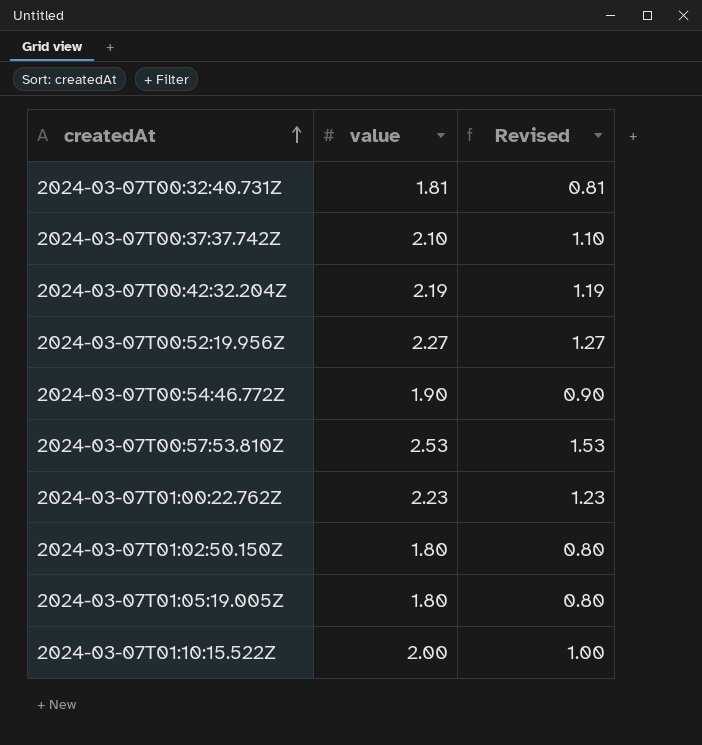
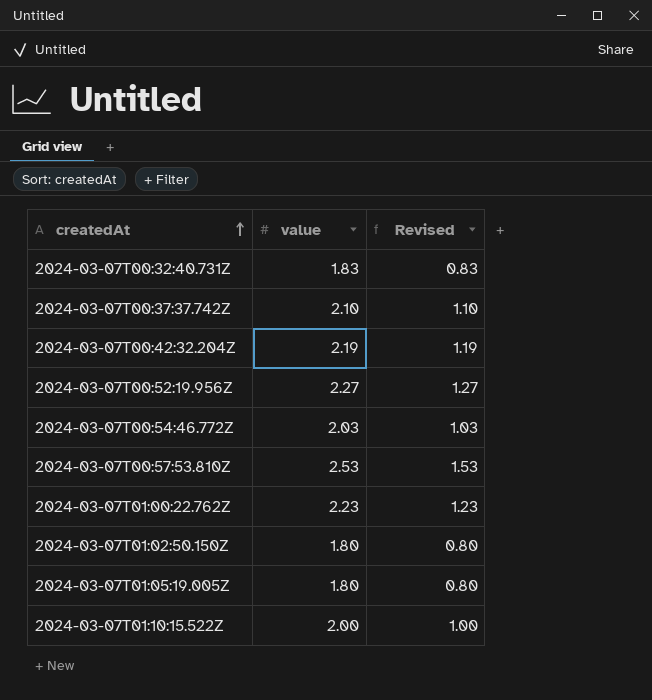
2024-03-07T00:32:40.731Z | value: 1.81 -> 1.83
2024-03-07T00:32:40.731Z | Revised: 0.81 -> 0.83
2024-03-07T00:54:46.772Z | value: 1.90 -> 2.03
2024-03-07T00:54:46.772Z | Revised: 0.90 -> 1.03

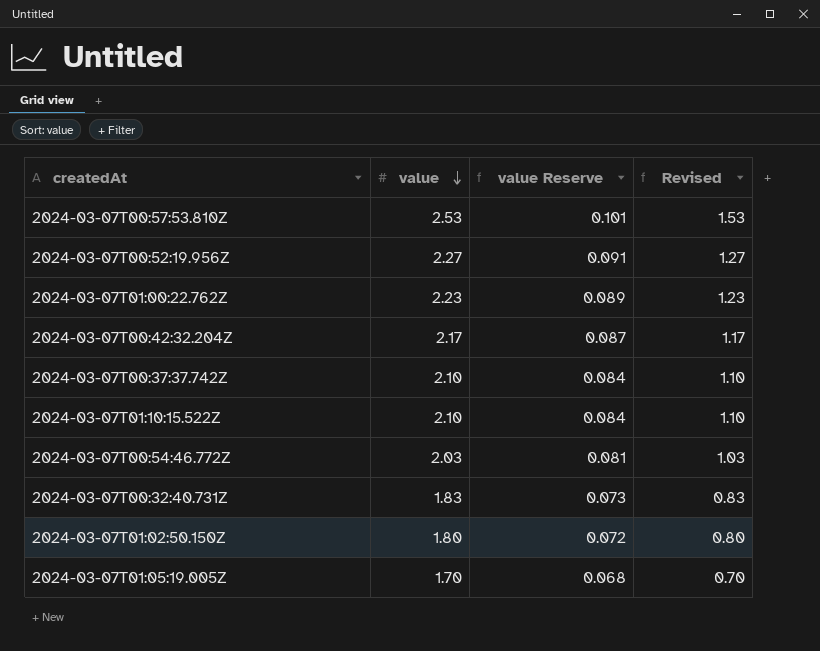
row order: createdAt ascending -> value descending
column value Reserve | formula: none -> [value] * 0.04
2024-03-07T00:42:32.204Z | value: 2.19 -> 2.17
2024-03-07T00:42:32.204Z | Revised: 1.19 -> 1.17
2024-03-07T01:10:15.522Z | value: 2.00 -> 2.10
2024-03-07T01:10:15.522Z | Revised: 1.00 -> 1.10
2024-03-07T01:05:19.005Z | value: 1.80 -> 1.70
2024-03-07T01:05:19.005Z | Revised: 0.80 -> 0.70

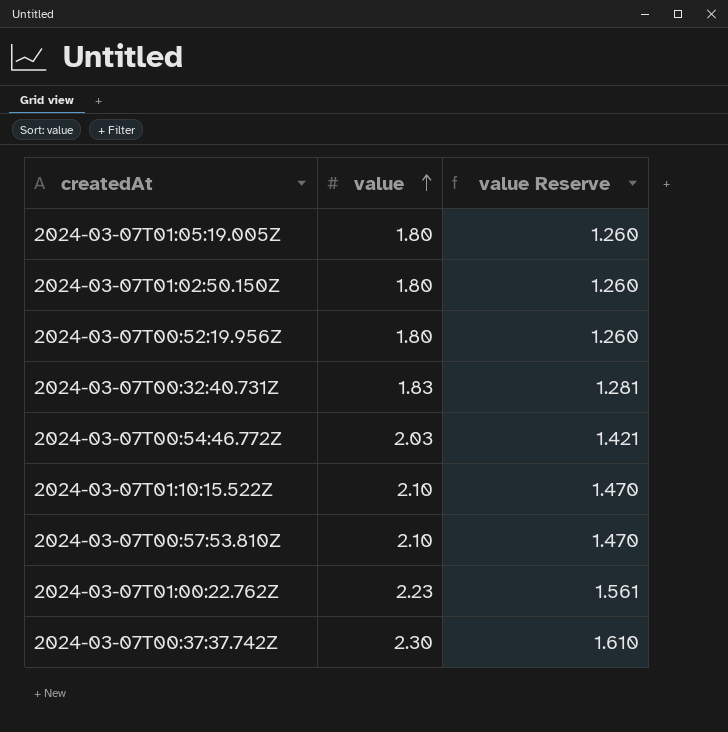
row order: value descending -> value ascending
column Revised | formula: [value] - 1 -> none
column value Reserve | formula: [value] * 0.04 -> [value] * 0.7
row 2024-03-07T00:42:32.204Z: 2.17 | 0.087 | 1.17 -> none
2024-03-07T01:05:19.005Z | value: 1.70 -> 1.80
2024-03-07T00:52:19.956Z | value: 2.27 -> 1.80
2024-03-07T00:57:53.810Z | value: 2.53 -> 2.10
2024-03-07T00:37:37.742Z | value: 2.10 -> 2.30

